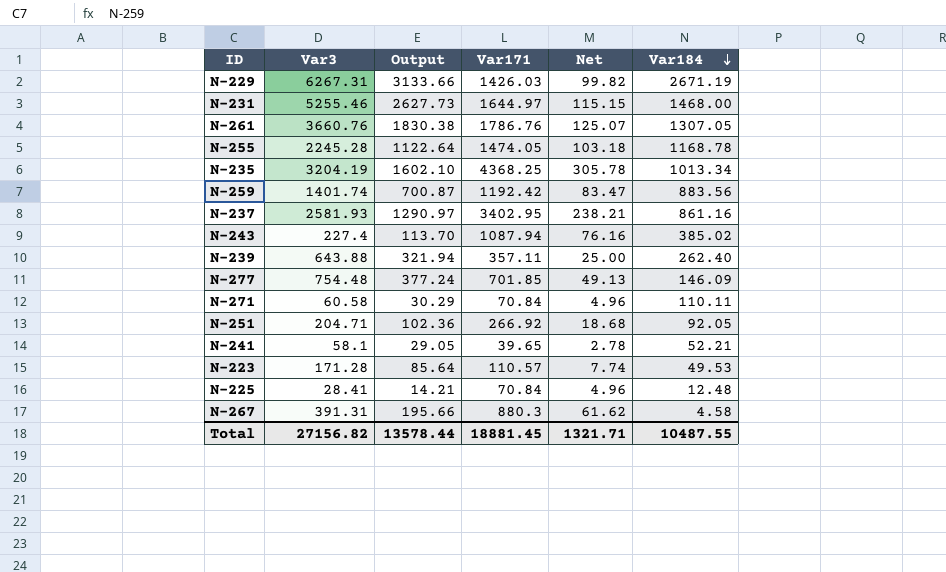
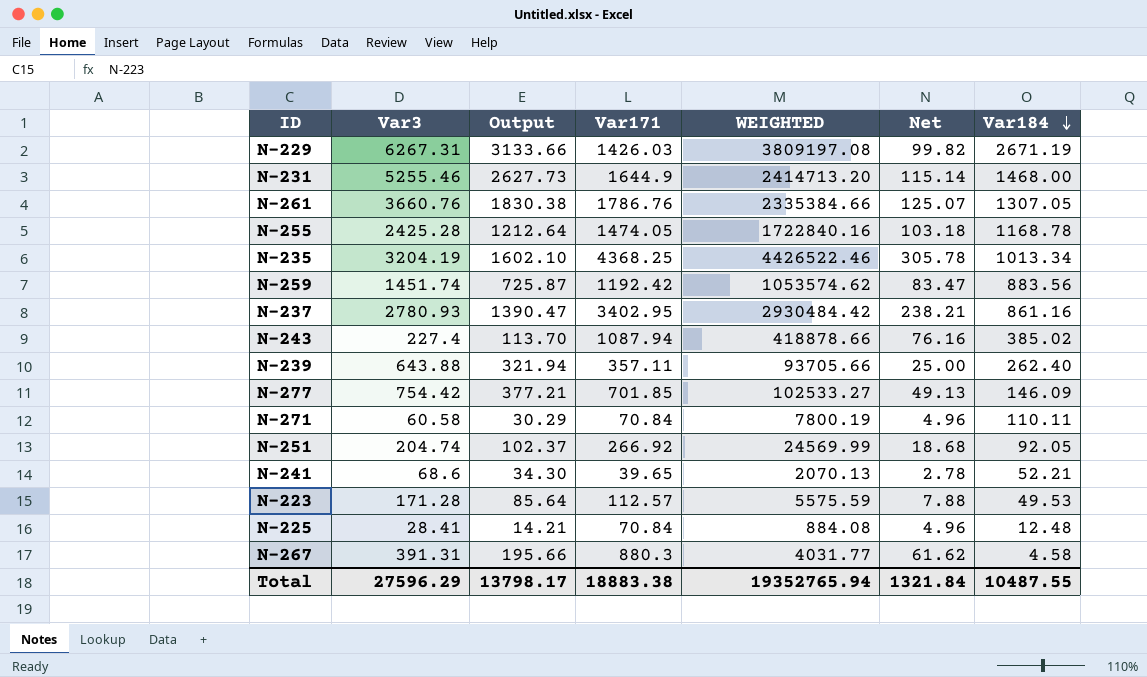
column WEIGHTED | formula: none -> [Var171] * [Var184]
N-231 | Var171: 1644.97 -> 1644.9
N-231 | Net: 115.15 -> 115.14
N-255 | Var3: 2245.28 -> 2425.28
N-255 | Output: 1122.64 -> 1212.64
N-259 | Var3: 1401.74 -> 1451.74
N-259 | Output: 700.87 -> 725.87
N-237 | Var3: 2581.93 -> 2780.93
N-237 | Output: 1290.97 -> 1390.47
N-277 | Var3: 754.48 -> 754.42
N-277 | Output: 377.24 -> 377.21
N-251 | Var3: 204.71 -> 204.74
N-251 | Output: 102.36 -> 102.37
N-241 | Var3: 58.1 -> 68.6
N-241 | Output: 29.05 -> 34.30
N-223 | Var171: 110.57 -> 112.57
N-223 | Net: 7.74 -> 7.88
Total | Var3: 27156.82 -> 27596.29
Total | Output: 13578.44 -> 13798.17
Total | Var171: 18881.45 -> 18883.38
Total | Net: 1321.71 -> 1321.84

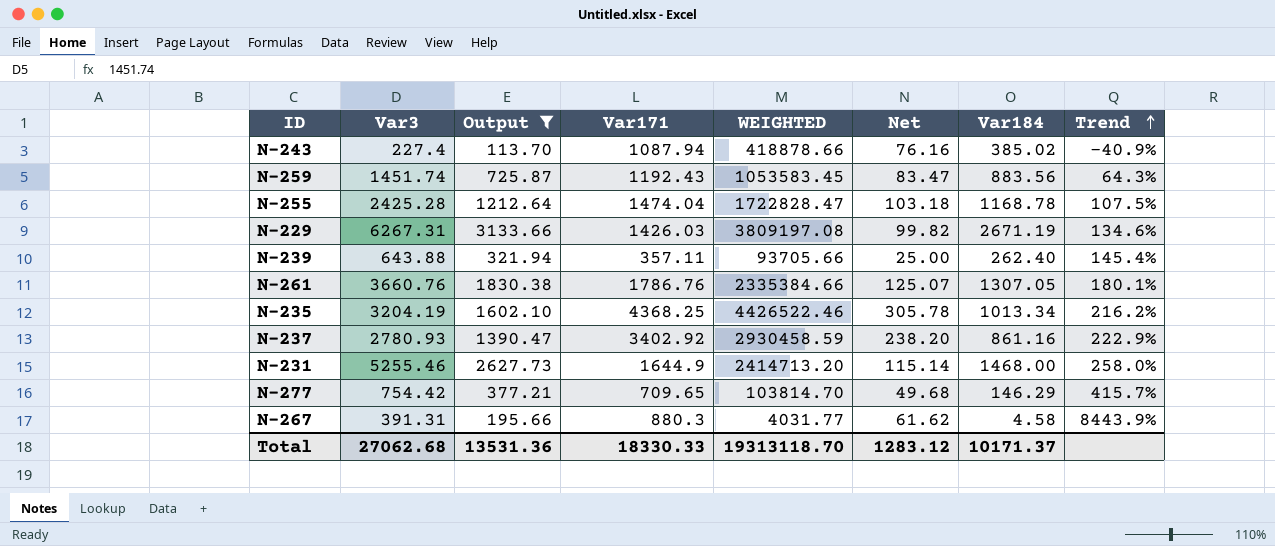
filter: none -> Output >= 113.70
row order: Var184 descending -> Trend ascending
column Trend | formula: none -> ([Var3] - [Var184]) / [Var184]
N-259 | Var171: 1192.42 -> 1192.43
N-259 | WEIGHTED: 1053574.62 -> 1053583.45
N-255 | Var171: 1474.05 -> 1474.04
N-255 | WEIGHTED: 1722840.16 -> 1722828.47
N-237 | Var171: 3402.95 -> 3402.92
N-237 | WEIGHTED: 2930484.42 -> 2930458.59
N-237 | Net: 238.21 -> 238.20
N-277 | Var171: 701.85 -> 709.65
N-277 | WEIGHTED: 102533.27 -> 103814.70
N-277 | Net: 49.13 -> 49.68
N-277 | Var184: 146.09 -> 146.29
Total | Var3: 27596.29 -> 27062.68
Total | Output: 13798.17 -> 13531.36
Total | Var171: 18883.38 -> 18330.33
Total | WEIGHTED: 19352765.94 -> 19313118.70
Total | Net: 1321.84 -> 1283.12
Total | Var184: 10487.55 -> 10171.37

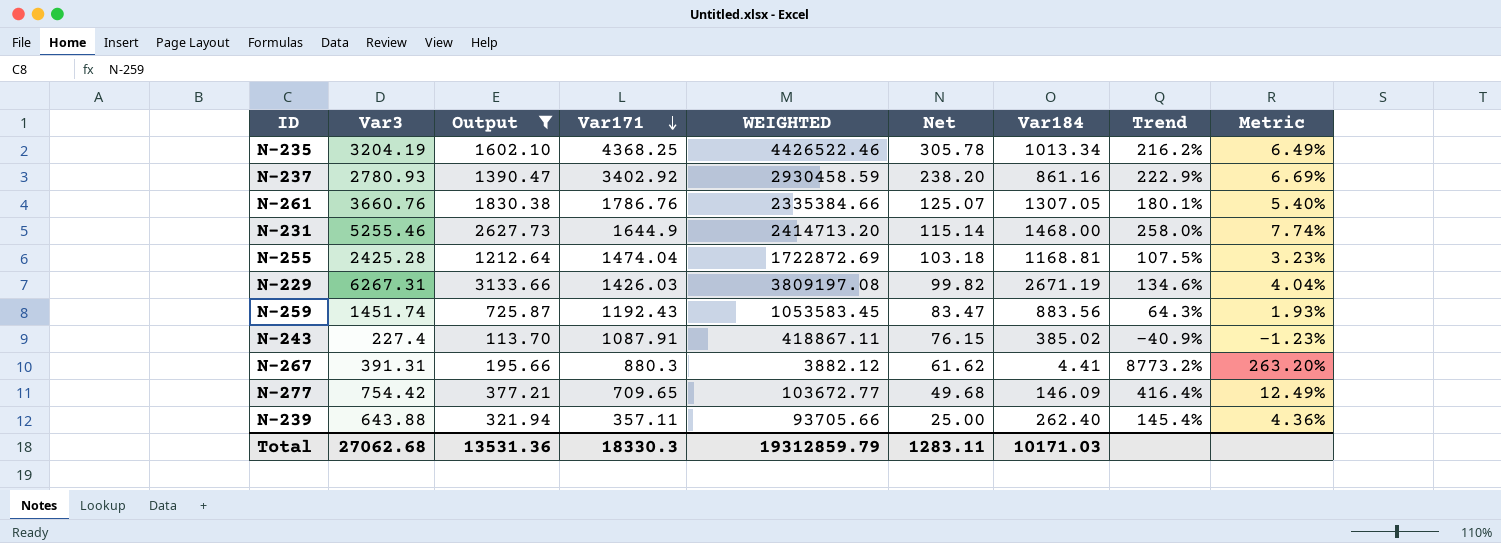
row order: Trend ascending -> Var171 descending
column Metric | formula: none -> [Trend] * 0.03
N-255 | WEIGHTED: 1722828.47 -> 1722872.69
N-255 | Var184: 1168.78 -> 1168.81
N-243 | Var171: 1087.94 -> 1087.91
N-243 | WEIGHTED: 418878.66 -> 418867.11
N-243 | Net: 76.16 -> 76.15
N-267 | WEIGHTED: 4031.77 -> 3882.12
N-267 | Var184: 4.58 -> 4.41
N-267 | Trend: 8443.9% -> 8773.2%
N-277 | WEIGHTED: 103814.70 -> 103672.77
N-277 | Var184: 146.29 -> 146.09
N-277 | Trend: 415.7% -> 416.4%
Total | Var171: 18330.33 -> 18330.3
Total | WEIGHTED: 19313118.70 -> 19312859.79
Total | Net: 1283.12 -> 1283.11
Total | Var184: 10171.37 -> 10171.03

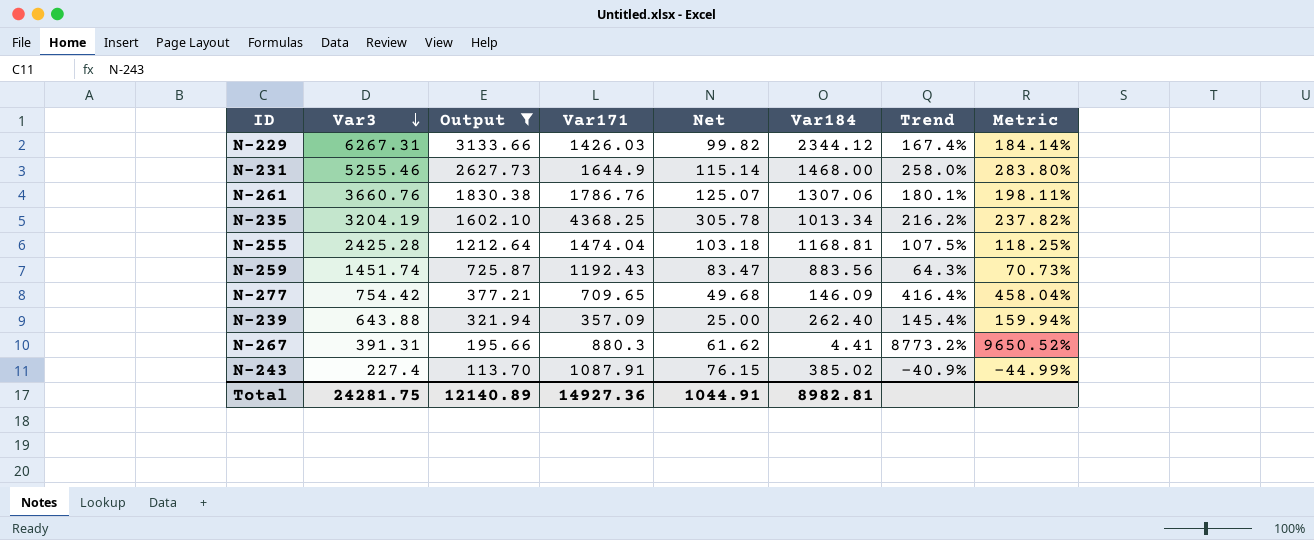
row order: Var171 descending -> Var3 descending
column WEIGHTED | formula: [Var171] * [Var184] -> none
column Metric | formula: [Trend] * 0.03 -> [Trend] * 1.1
row N-237: 2780.93 | 1390.47 | 3402.92 | 2930458.59 | 238.20 | 861.16 | 222.9% | 6.69% -> none
N-229 | Var184: 2671.19 -> 2344.12
N-229 | Trend: 134.6% -> 167.4%
N-261 | Var184: 1307.05 -> 1307.06
N-239 | Var171: 357.11 -> 357.09
Total | Var3: 27062.68 -> 24281.75
Total | Output: 13531.36 -> 12140.89
Total | Var171: 18330.3 -> 14927.36
Total | Net: 1283.11 -> 1044.91
Total | Var184: 10171.03 -> 8982.81

